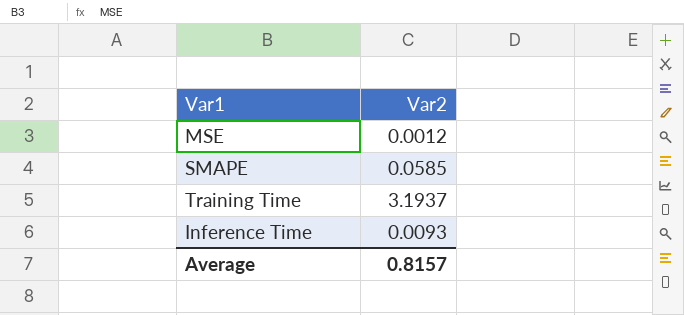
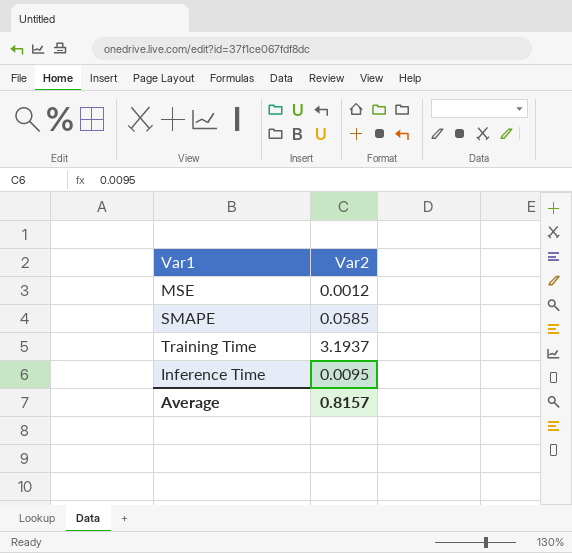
Inference Time | Var2: 0.0093 -> 0.0095

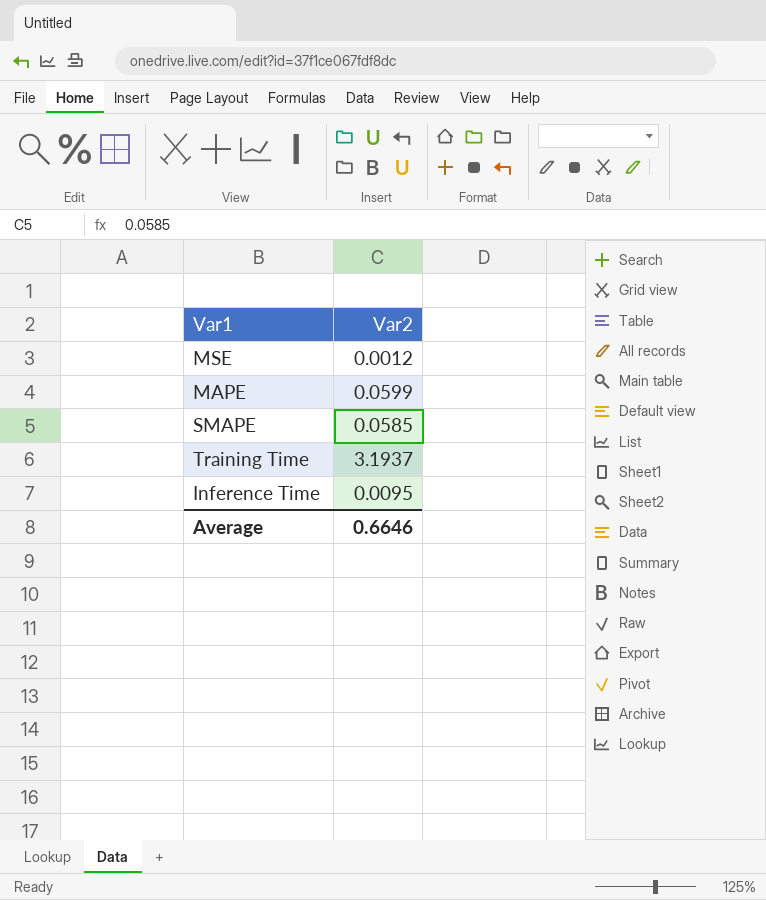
row MAPE: none -> 0.0599
Average | Var2: 0.8157 -> 0.6646

